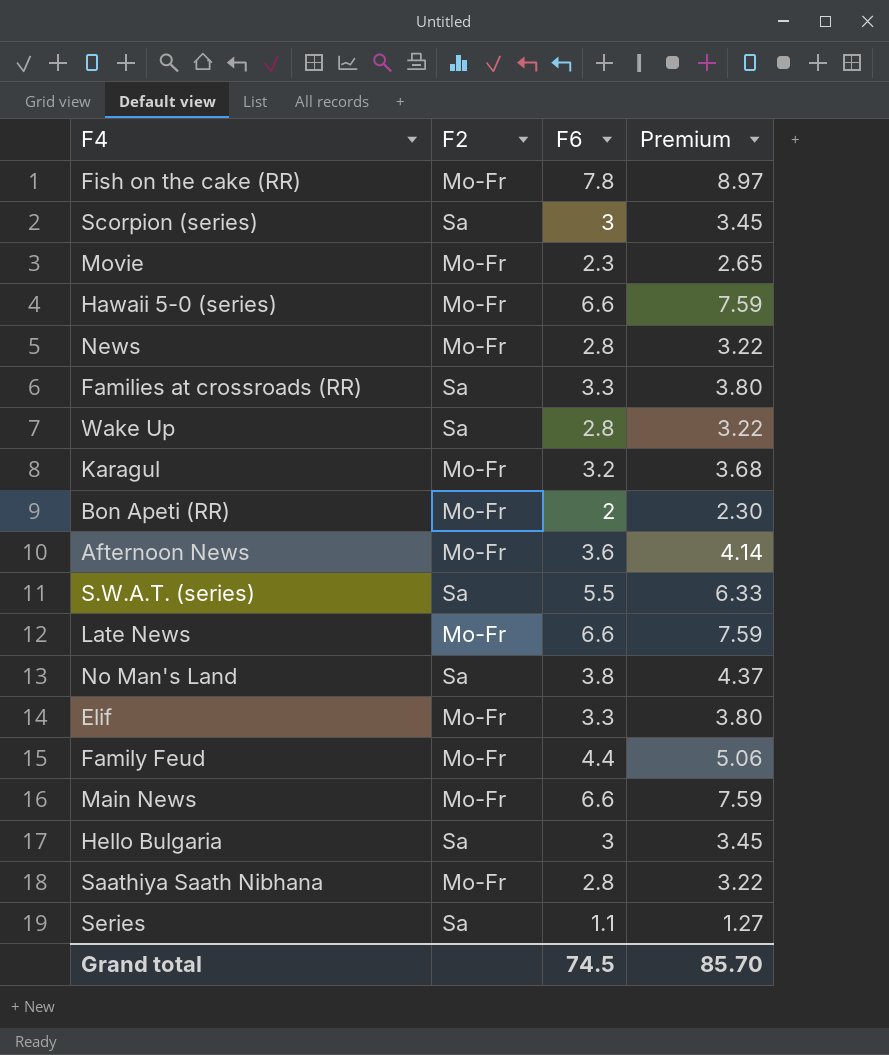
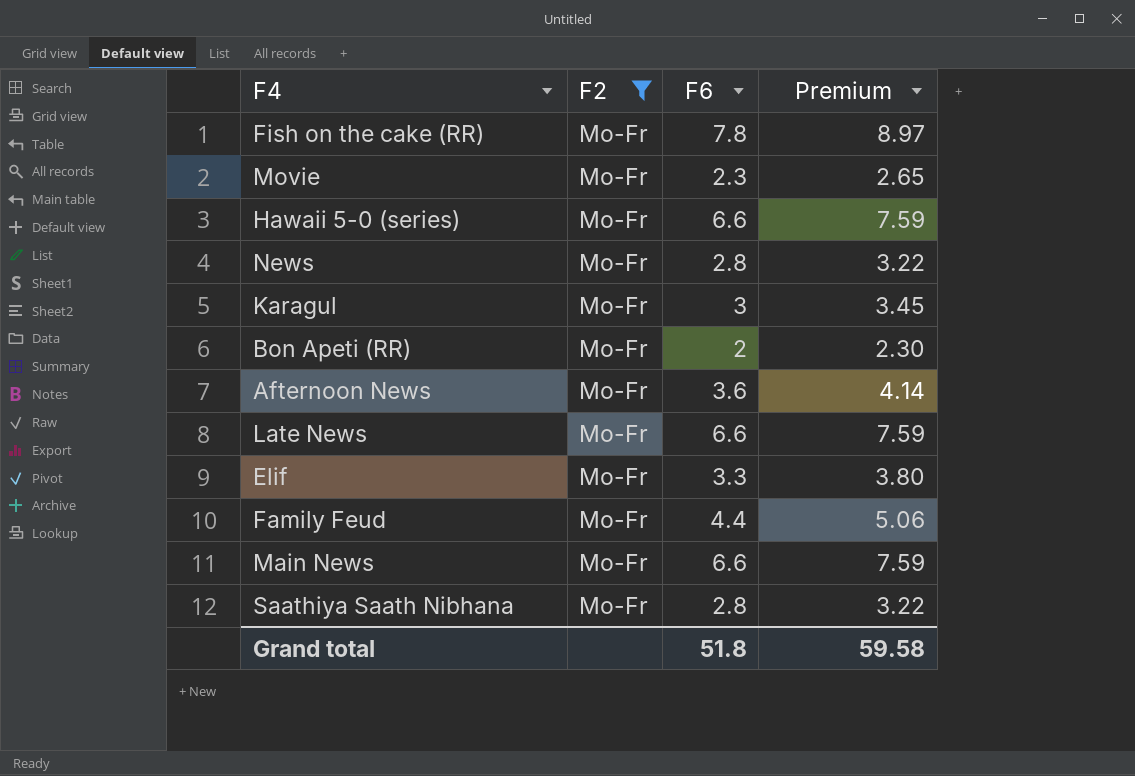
filter: none -> F2 = Mo-Fr
Karagul | F6: 3.2 -> 3
Karagul | Premium: 3.68 -> 3.45
Grand total | F6: 74.5 -> 51.8
Grand total | Premium: 85.70 -> 59.58

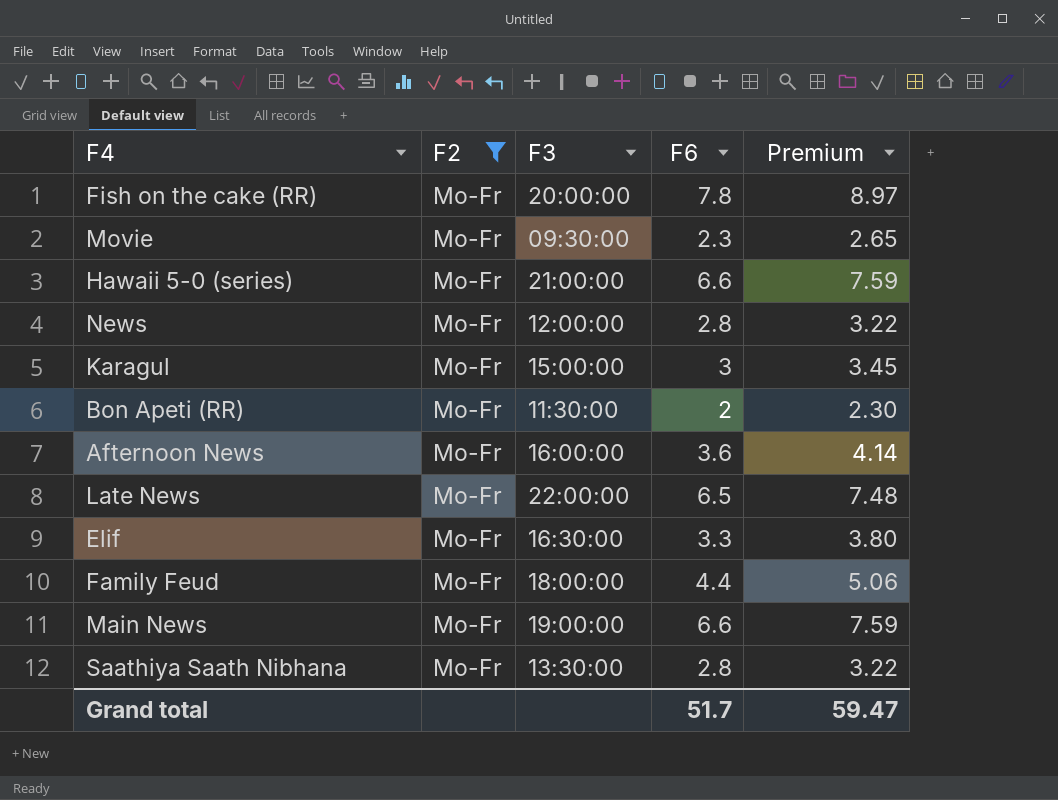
column F3 | position: none -> 3
Late News | F6: 6.6 -> 6.5
Late News | Premium: 7.59 -> 7.48
Grand total | F6: 51.8 -> 51.7
Grand total | Premium: 59.58 -> 59.47

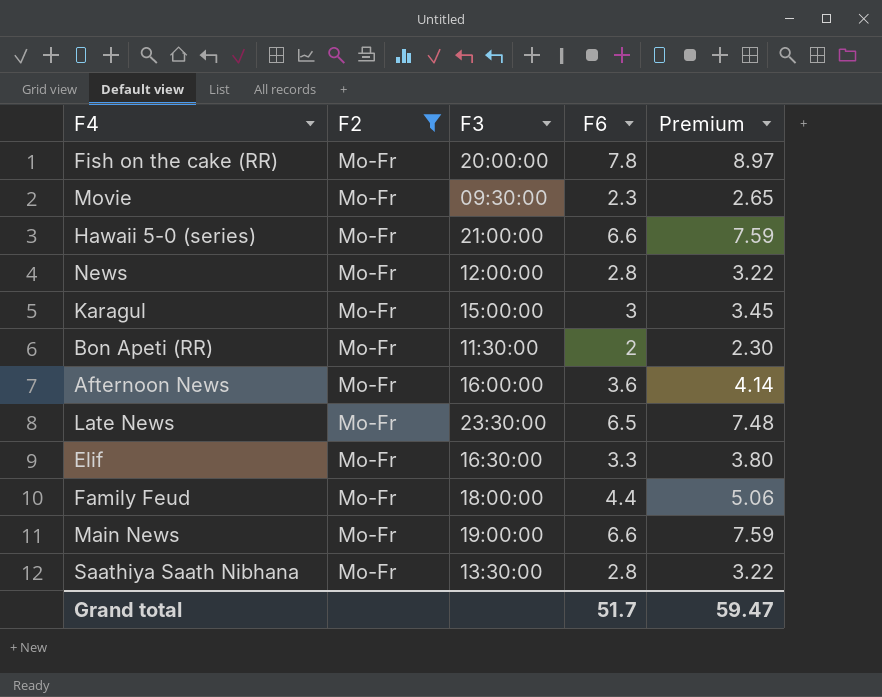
Late News | F3: 22:00:00 -> 23:30:00

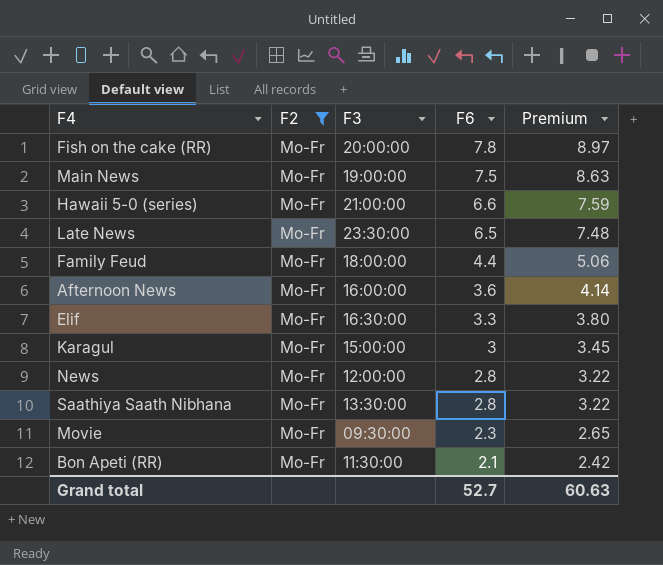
row order: none -> F6 descending
Main News | F6: 6.6 -> 7.5
Main News | Premium: 7.59 -> 8.63
Bon Apeti (RR) | F6: 2 -> 2.1
Bon Apeti (RR) | Premium: 2.30 -> 2.42
Grand total | F6: 51.7 -> 52.7
Grand total | Premium: 59.47 -> 60.63

